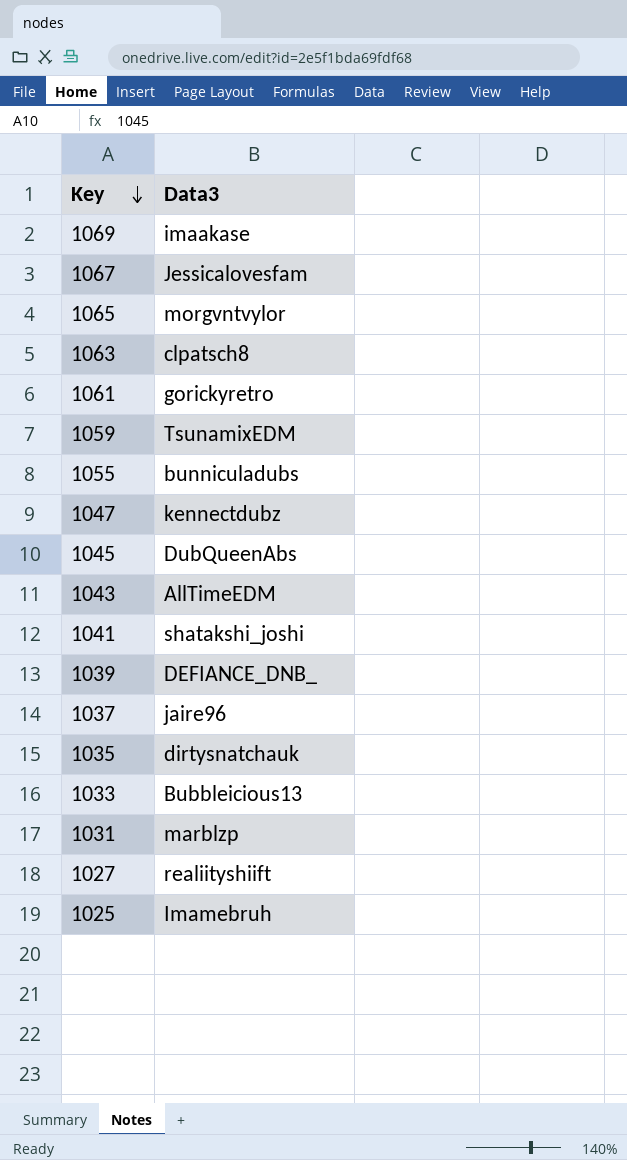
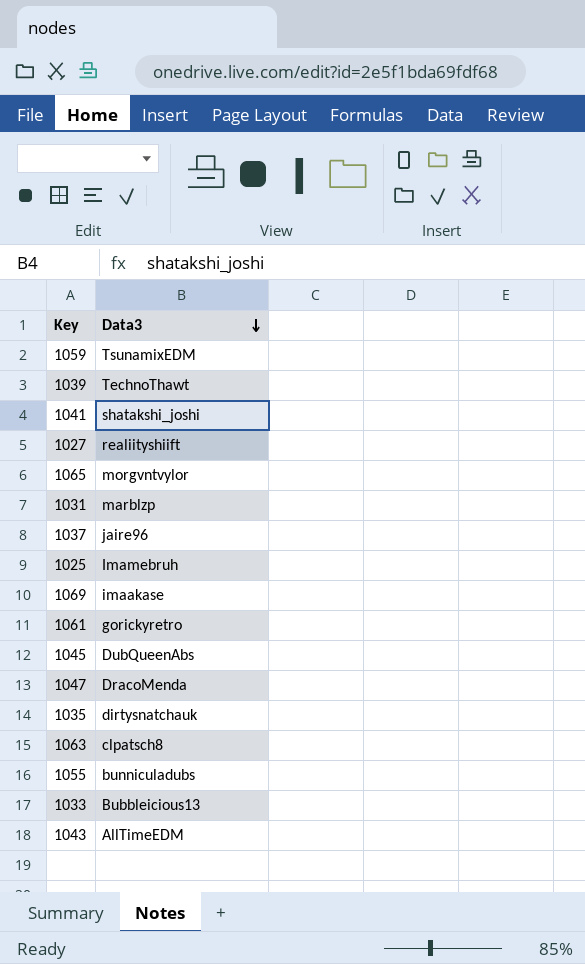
row order: Key descending -> Data3 descending
row 1067: Jessicalovesfam -> none
1039 | Data3: DEFIANCE_DNB_ -> TechnoThawt
1047 | Data3: kennectdubz -> DracoMenda

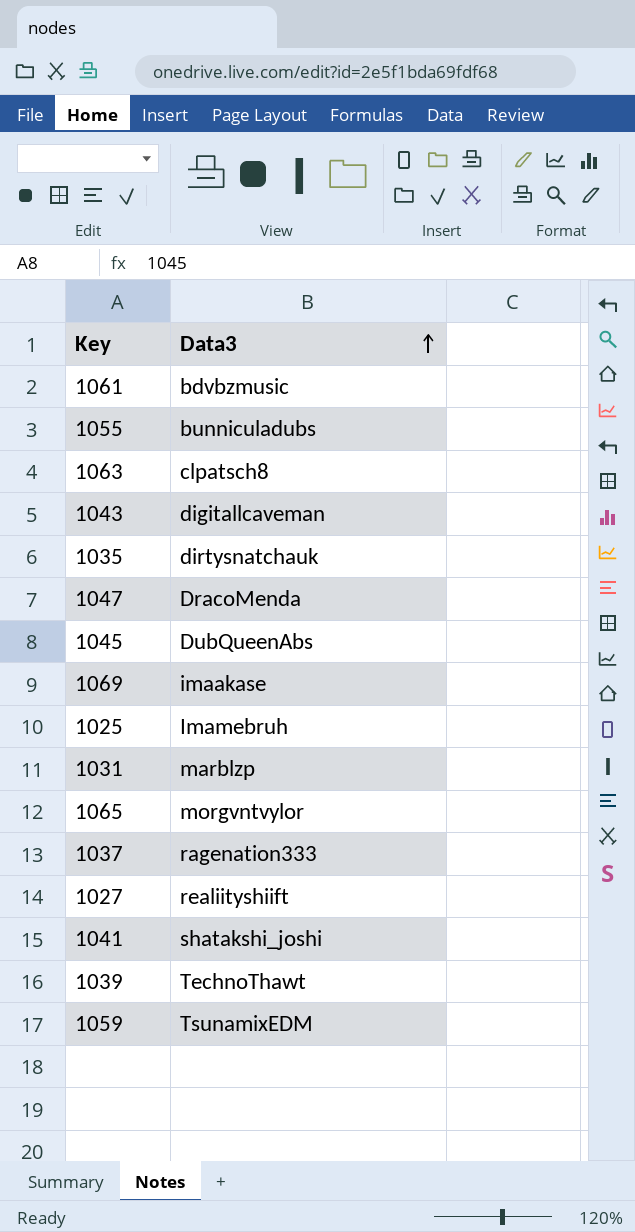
row order: Data3 descending -> Data3 ascending
row 1033: Bubbleicious13 -> none
1061 | Data3: gorickyretro -> bdvbzmusic
1043 | Data3: AllTimeEDM -> digitallcaveman
1037 | Data3: jaire96 -> ragenation333

